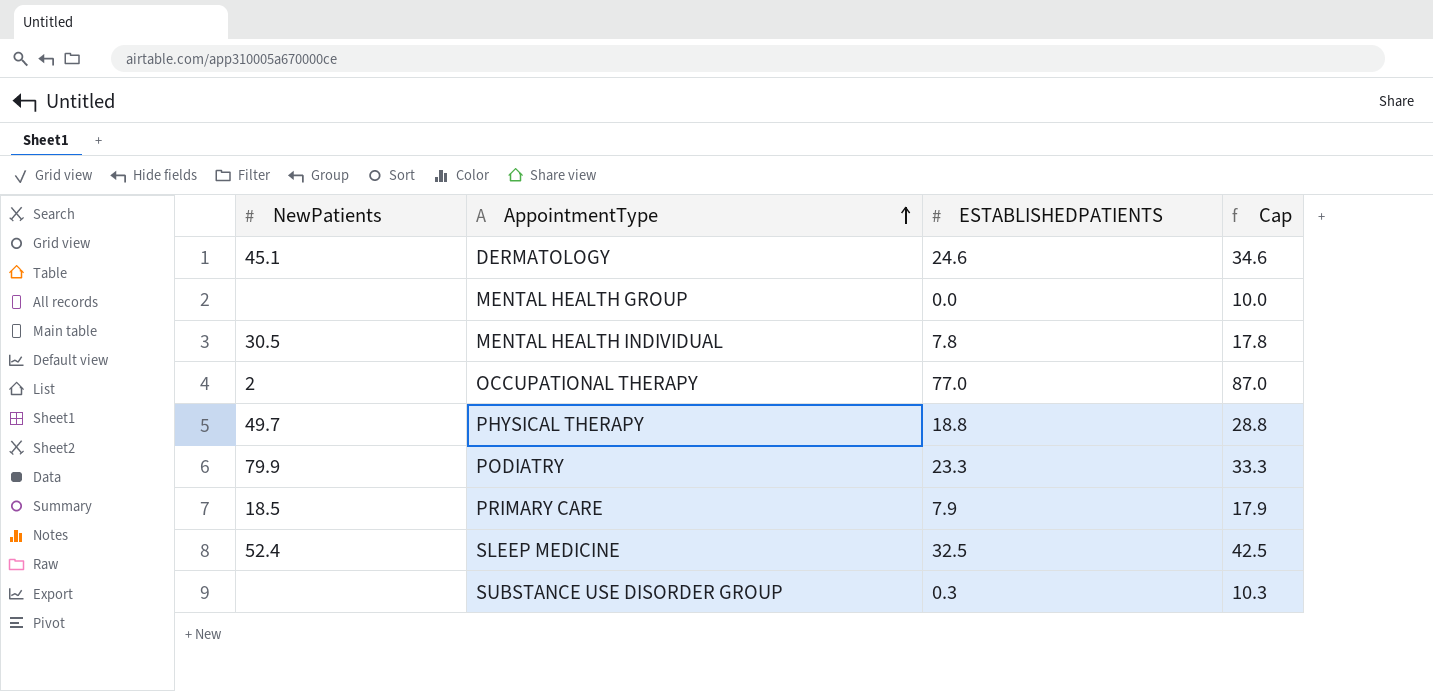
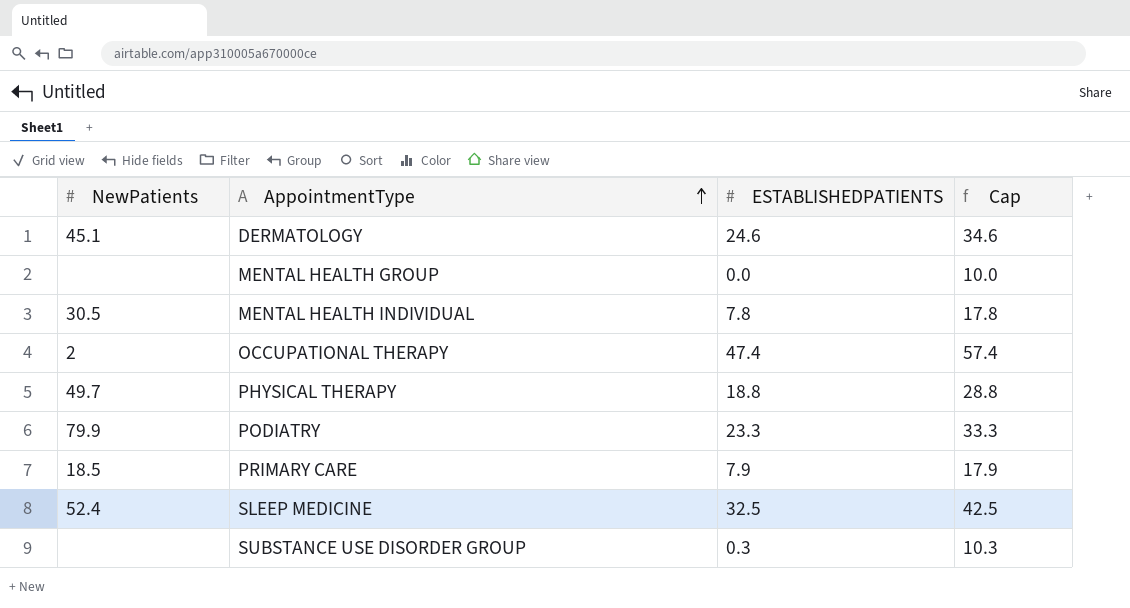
OCCUPATIONAL THERAPY | ESTABLISHEDPATIENTS: 77.0 -> 47.4
OCCUPATIONAL THERAPY | Cap: 87.0 -> 57.4

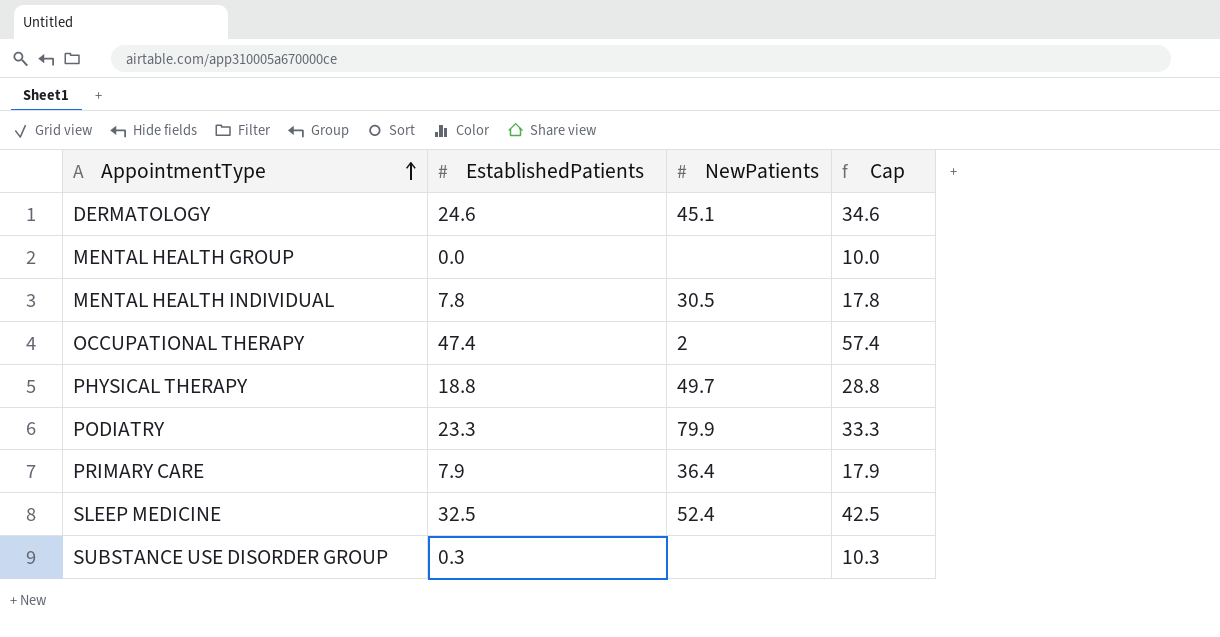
column name: ESTABLISHEDPATIENTS -> EstablishedPatients
column NewPatients | position: 1 -> 3
PRIMARY CARE | NewPatients: 18.5 -> 36.4

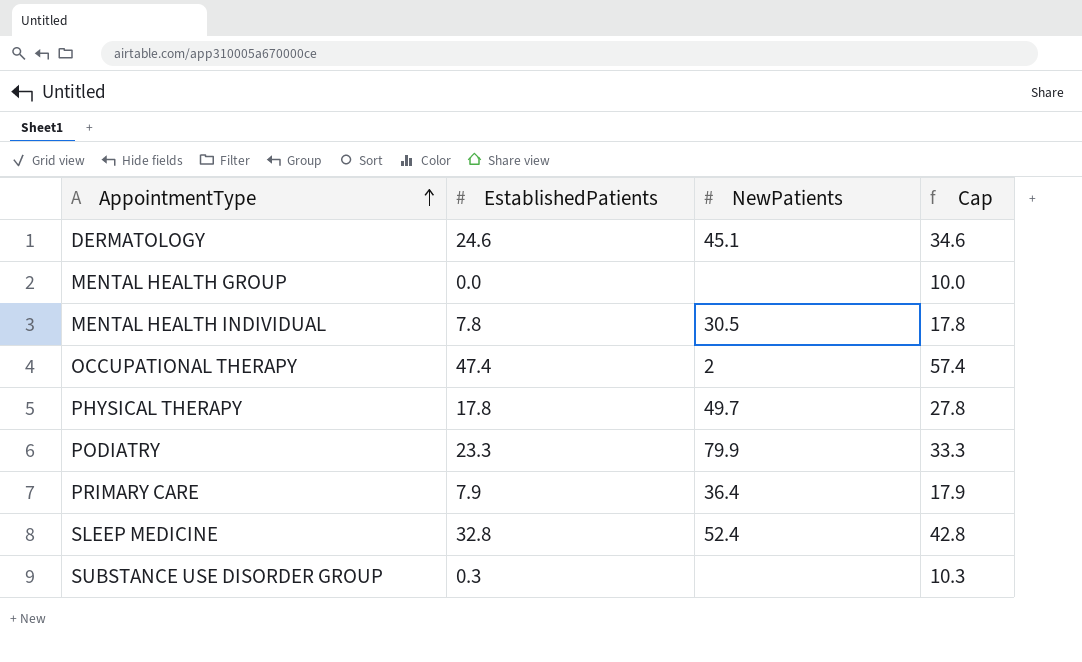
PHYSICAL THERAPY | EstablishedPatients: 18.8 -> 17.8
PHYSICAL THERAPY | Cap: 28.8 -> 27.8
SLEEP MEDICINE | EstablishedPatients: 32.5 -> 32.8
SLEEP MEDICINE | Cap: 42.5 -> 42.8

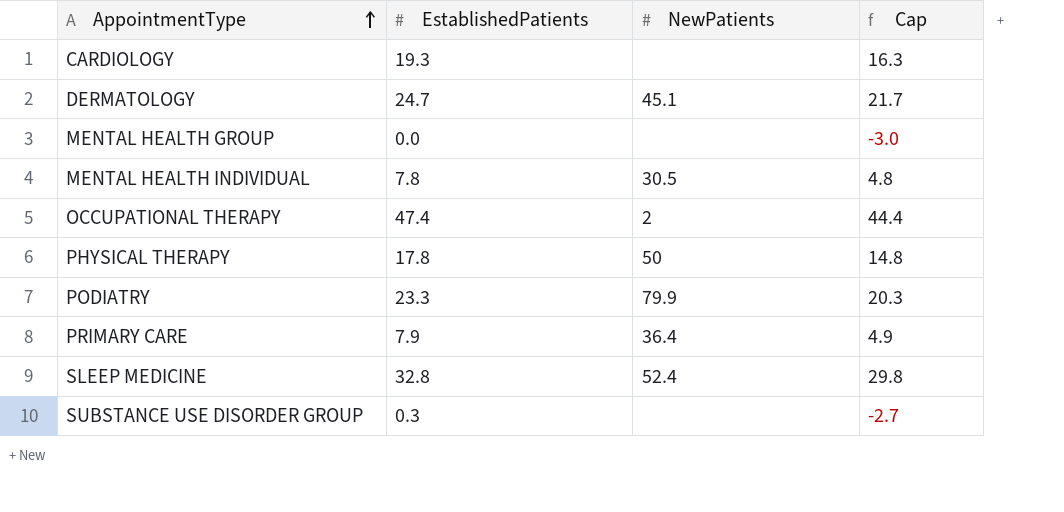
column Cap | formula: [EstablishedPatients] + 10 -> [EstablishedPatients] - 3
row CARDIOLOGY: none -> 19.3 | none | 16.3
DERMATOLOGY | EstablishedPatients: 24.6 -> 24.7
PHYSICAL THERAPY | NewPatients: 49.7 -> 50

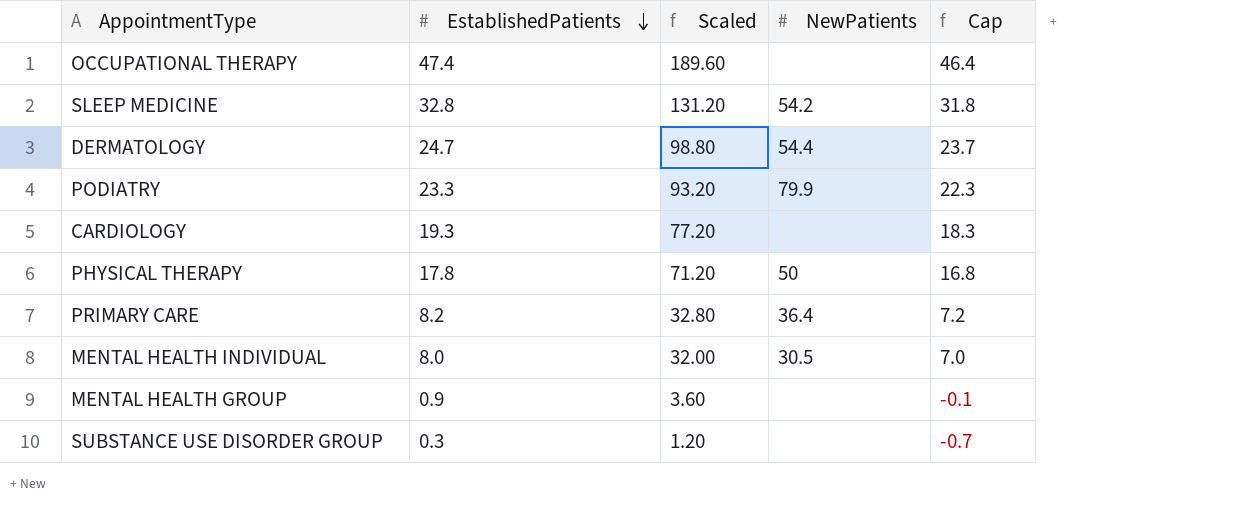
row order: AppointmentType ascending -> EstablishedPatients descending
column Scaled | formula: none -> [EstablishedPatients] * 4
column Cap | formula: [EstablishedPatients] - 3 -> [EstablishedPatients] - 1
OCCUPATIONAL THERAPY | NewPatients: 2 -> none
SLEEP MEDICINE | NewPatients: 52.4 -> 54.2
DERMATOLOGY | NewPatients: 45.1 -> 54.4
PRIMARY CARE | EstablishedPatients: 7.9 -> 8.2
MENTAL HEALTH INDIVIDUAL | EstablishedPatients: 7.8 -> 8.0
MENTAL HEALTH GROUP | EstablishedPatients: 0.0 -> 0.9

